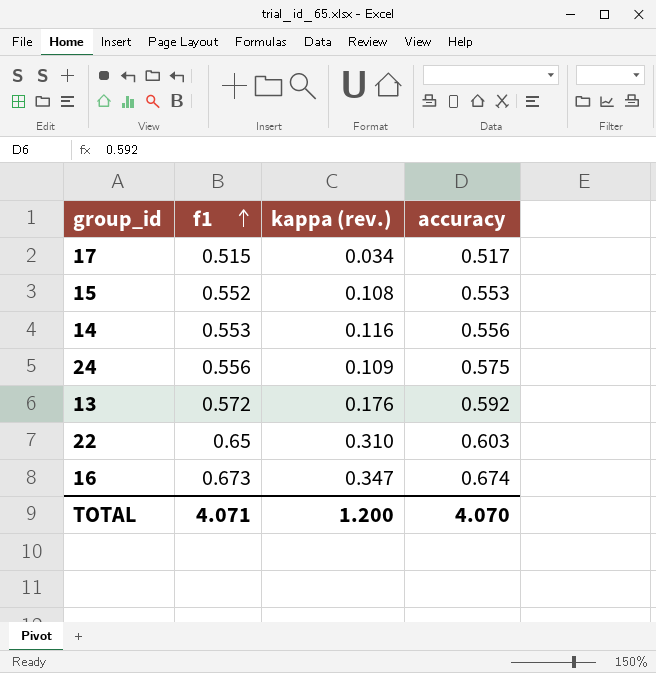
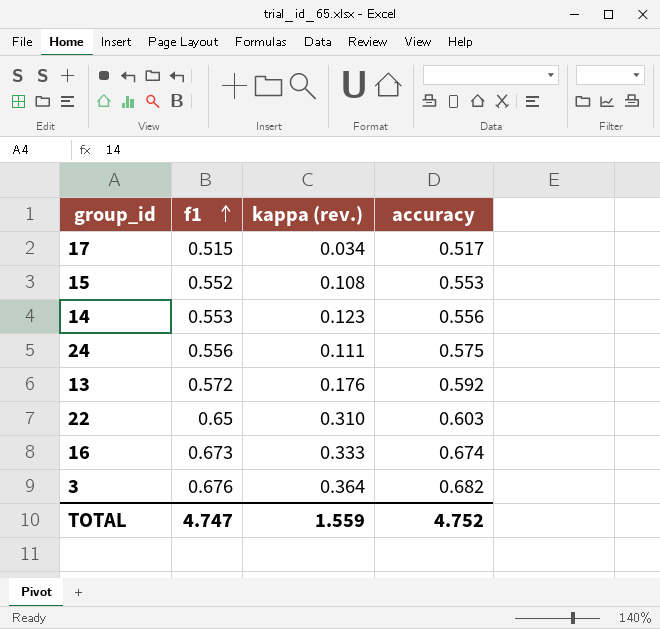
14 | kappa (rev.): 0.116 -> 0.123
24 | kappa (rev.): 0.109 -> 0.111
16 | kappa (rev.): 0.347 -> 0.333
row 3: none -> 0.676 | 0.364 | 0.682
TOTAL | f1: 4.071 -> 4.747
TOTAL | kappa (rev.): 1.200 -> 1.559
TOTAL | accuracy: 4.070 -> 4.752

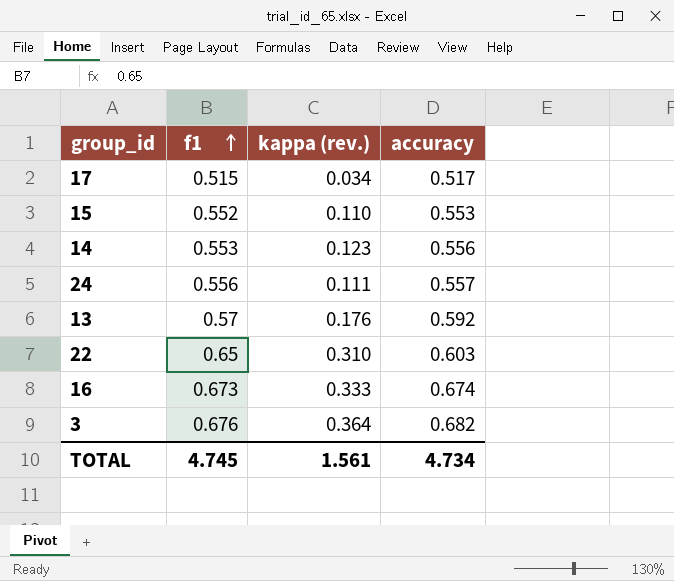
15 | kappa (rev.): 0.108 -> 0.110
24 | accuracy: 0.575 -> 0.557
13 | f1: 0.572 -> 0.57
TOTAL | f1: 4.747 -> 4.745
TOTAL | kappa (rev.): 1.559 -> 1.561
TOTAL | accuracy: 4.752 -> 4.734

